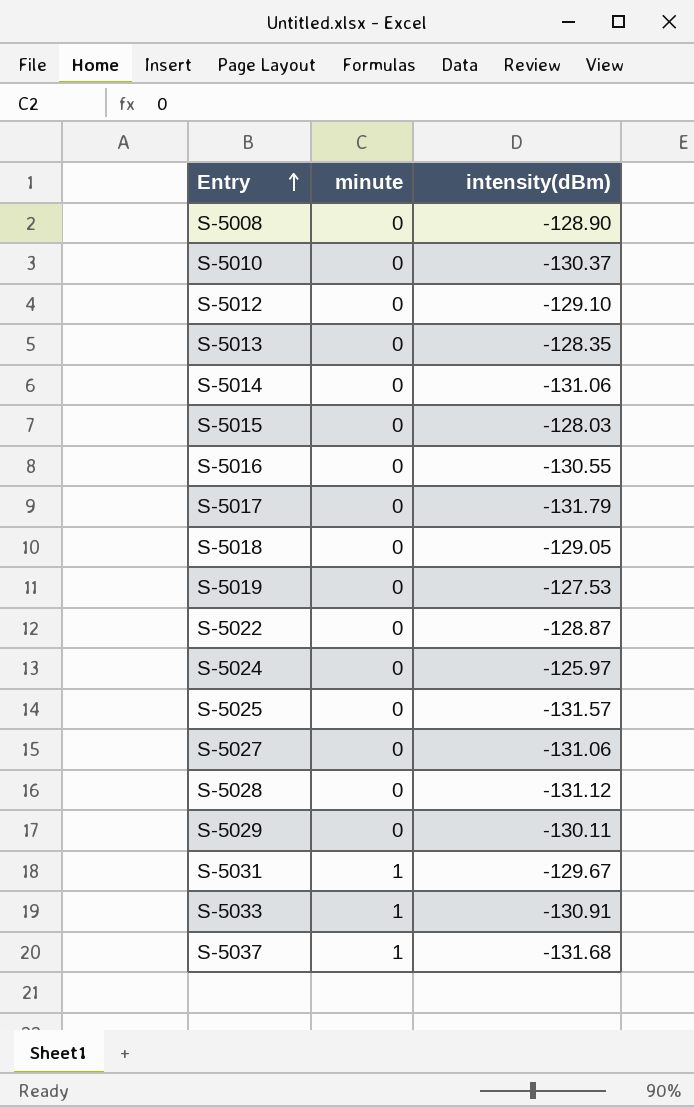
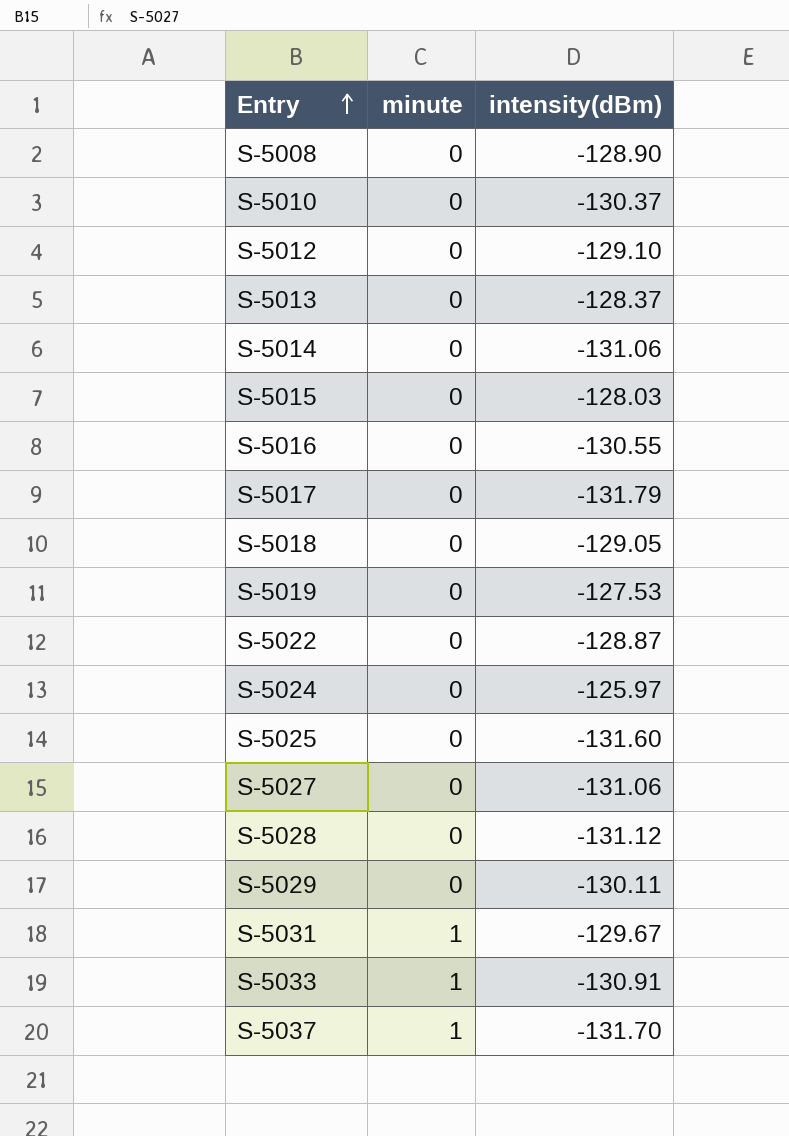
S-5013 | intensity(dBm): -128.35 -> -128.37
S-5025 | intensity(dBm): -131.57 -> -131.60
S-5037 | intensity(dBm): -131.68 -> -131.70

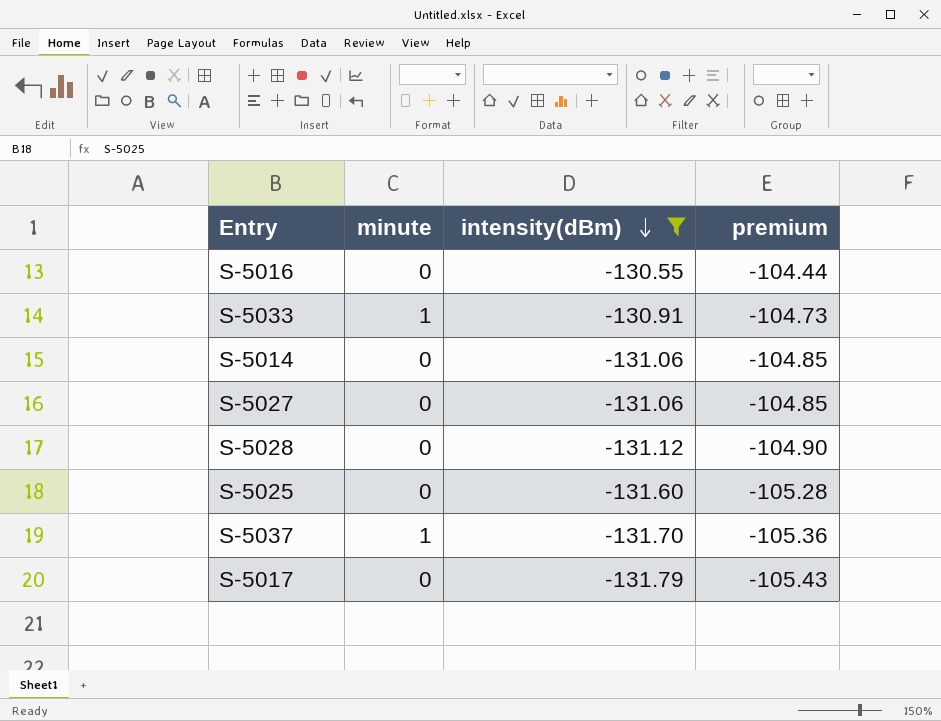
filter: none -> intensity(dBm) <= -130.55
row order: Entry ascending -> intensity(dBm) descending
column premium | formula: none -> [intensity(dBm)] * 0.8

